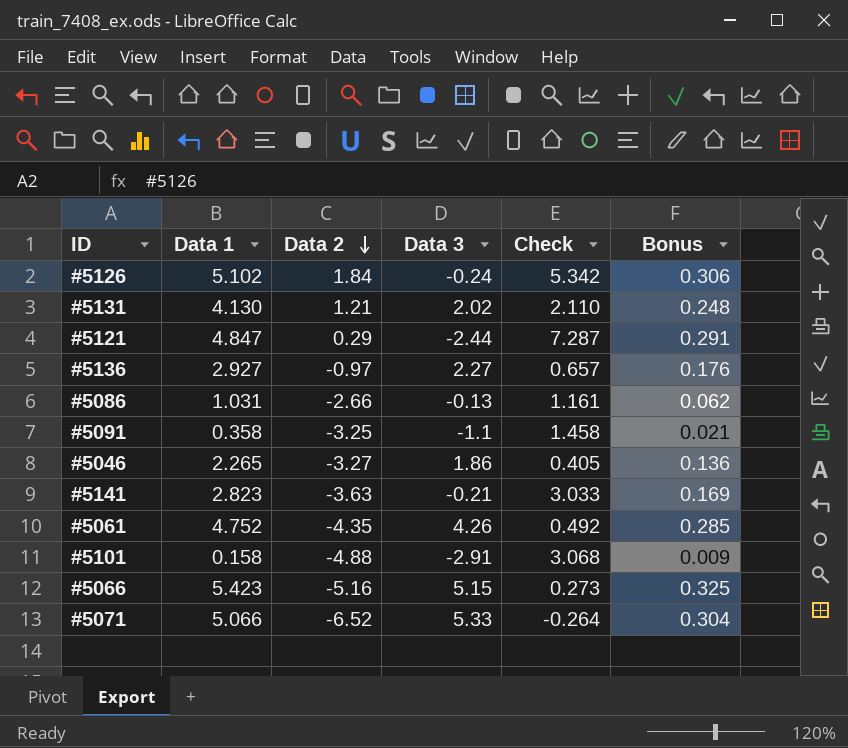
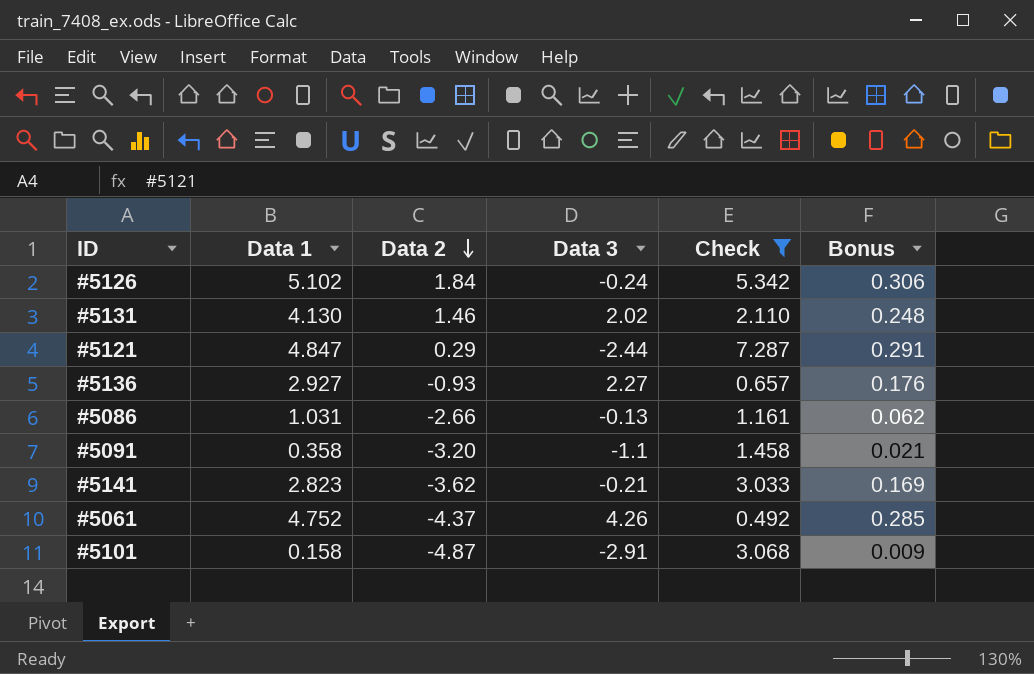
filter: none -> Check >= 0.492
#5131 | Data 2: 1.21 -> 1.46
#5136 | Data 2: -0.97 -> -0.93
#5091 | Data 2: -3.25 -> -3.20
#5141 | Data 2: -3.63 -> -3.62
#5061 | Data 2: -4.35 -> -4.37
#5101 | Data 2: -4.88 -> -4.87

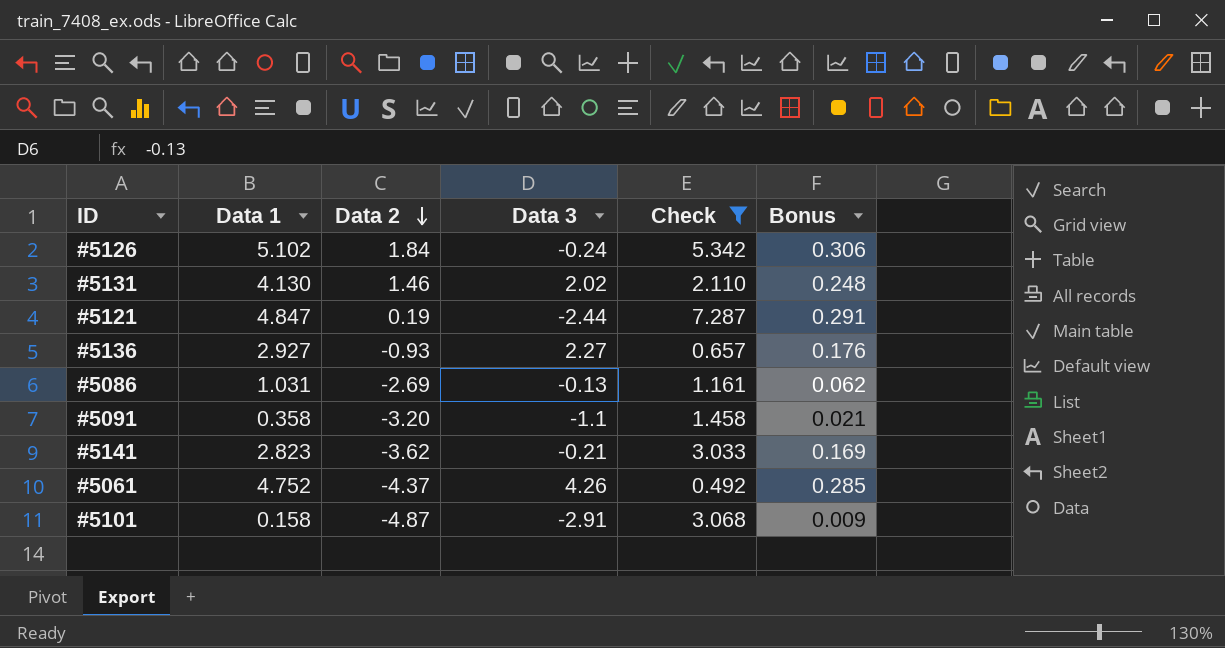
#5121 | Data 2: 0.29 -> 0.19
#5086 | Data 2: -2.66 -> -2.69

